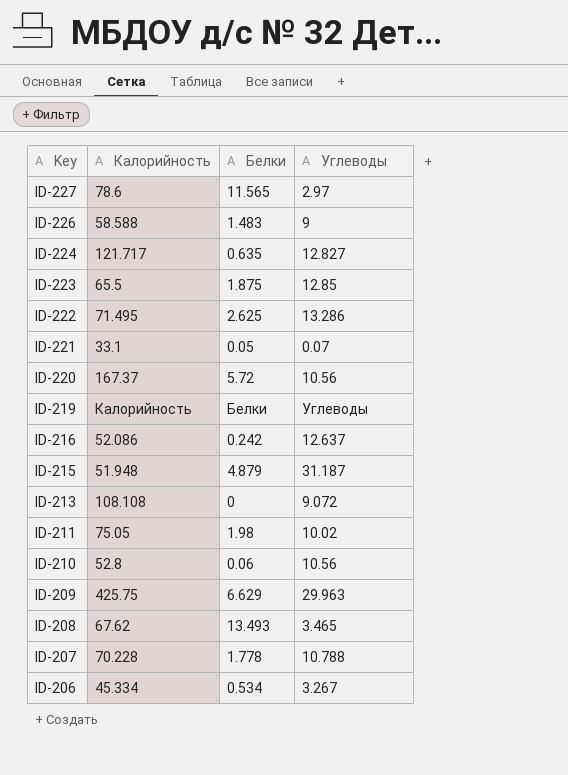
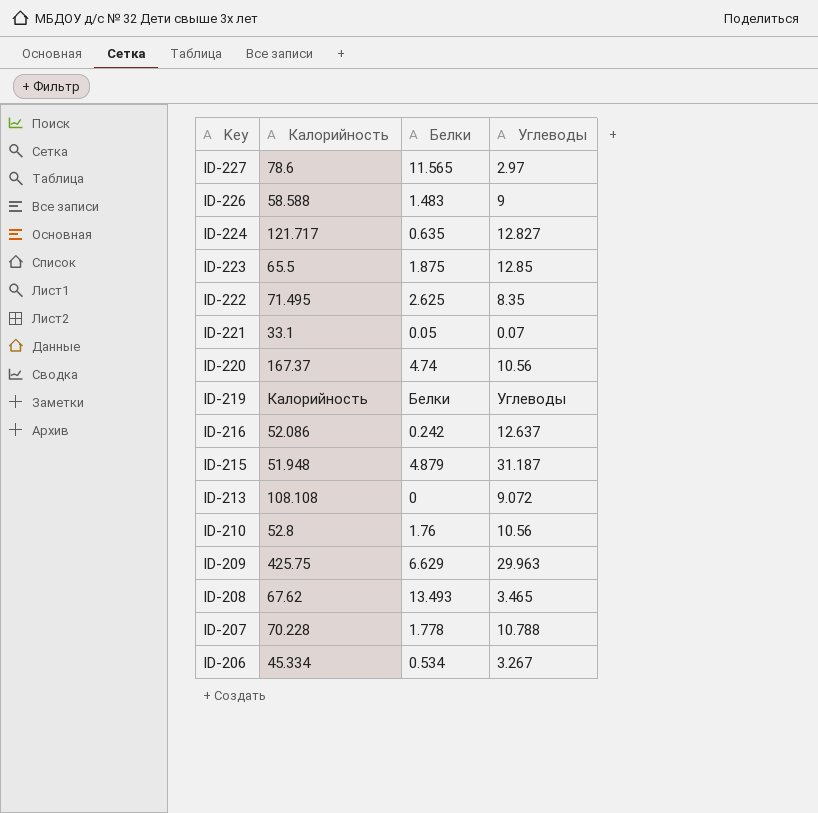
row ID-211: 75.05 | 1.98 | 10.02 -> none
ID-222 | Углеводы: 13.286 -> 8.35
ID-220 | Белки: 5.72 -> 4.74
ID-210 | Белки: 0.06 -> 1.76

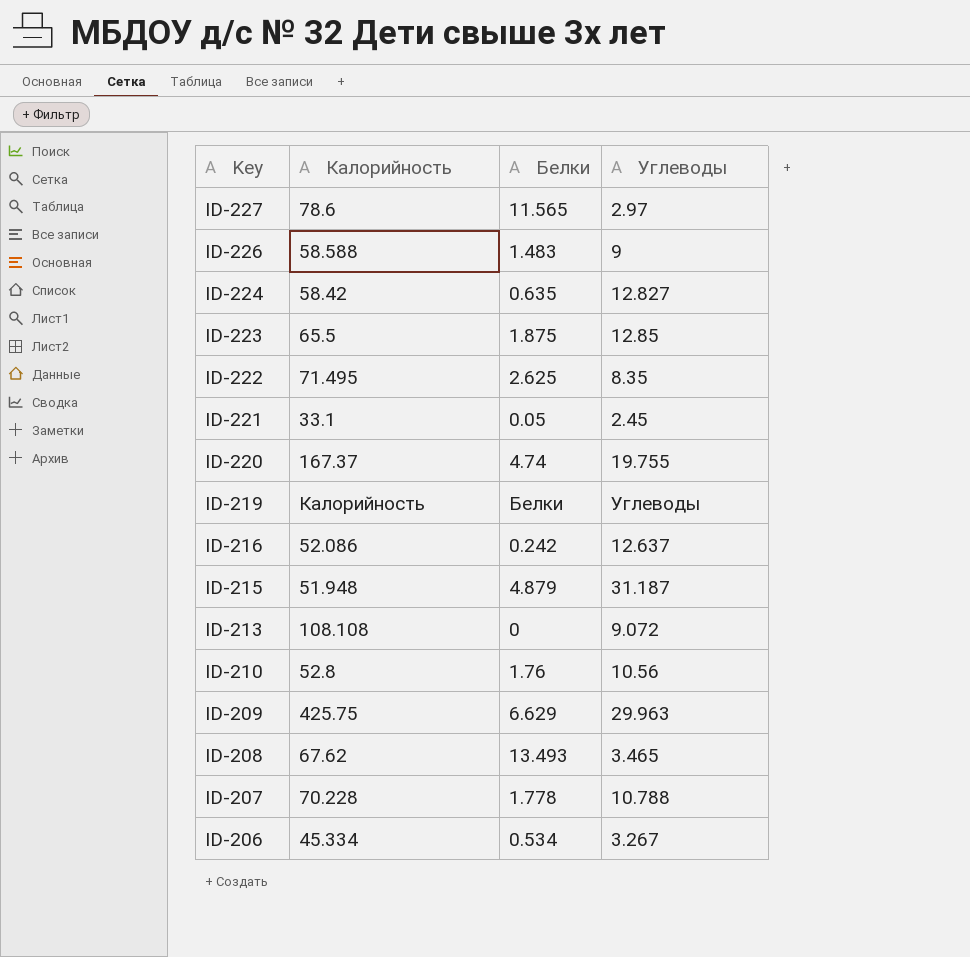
ID-224 | Калорийность: 121.717 -> 58.42
ID-221 | Углеводы: 0.07 -> 2.45
ID-220 | Углеводы: 10.56 -> 19.755

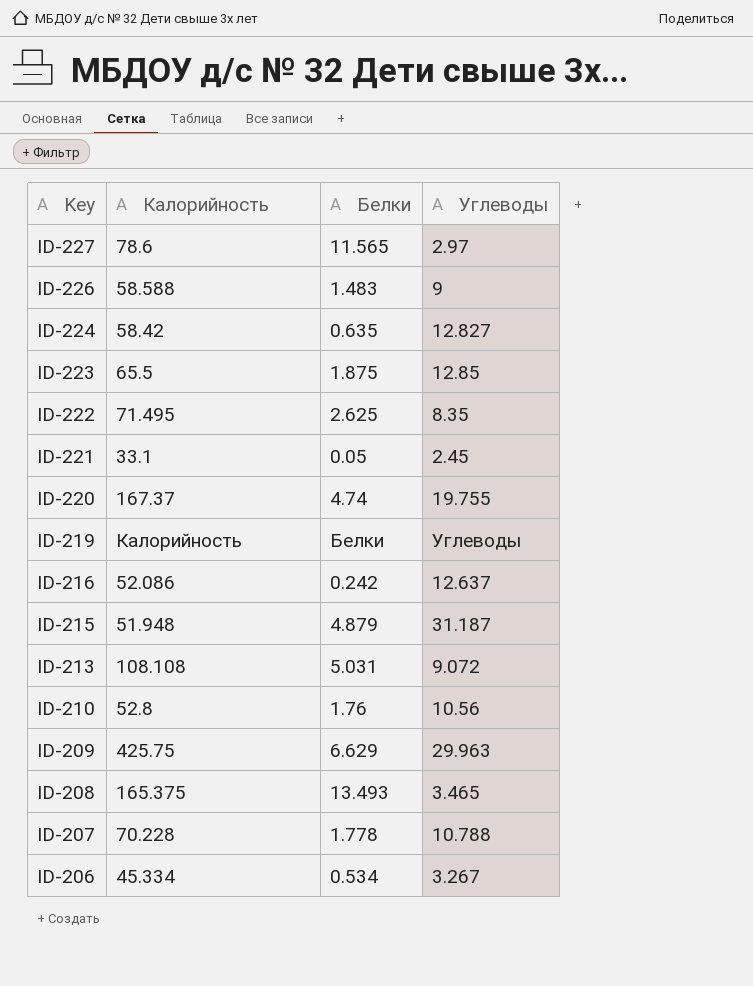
ID-213 | Белки: 0 -> 5.031
ID-208 | Калорийность: 67.62 -> 165.375

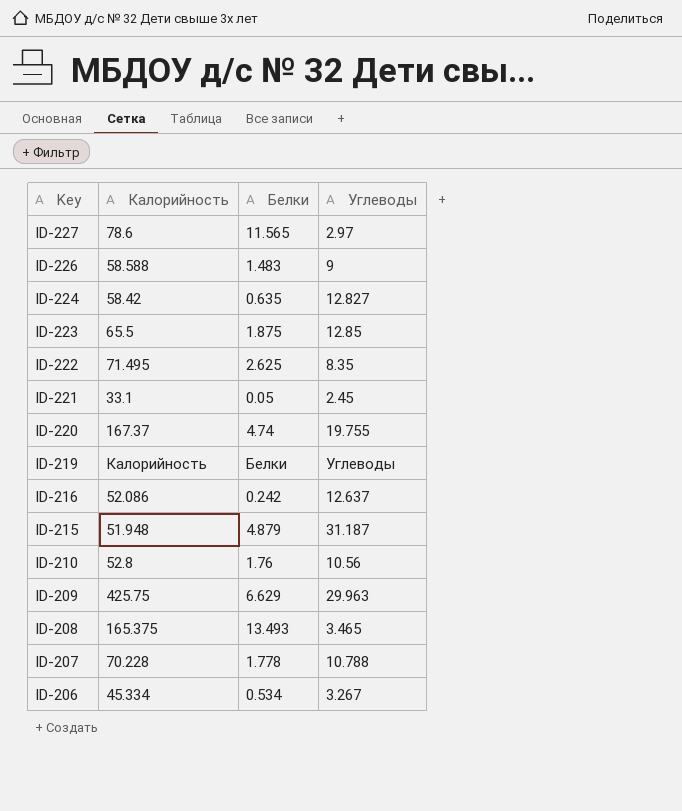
row ID-213: 108.108 | 5.031 | 9.072 -> none

